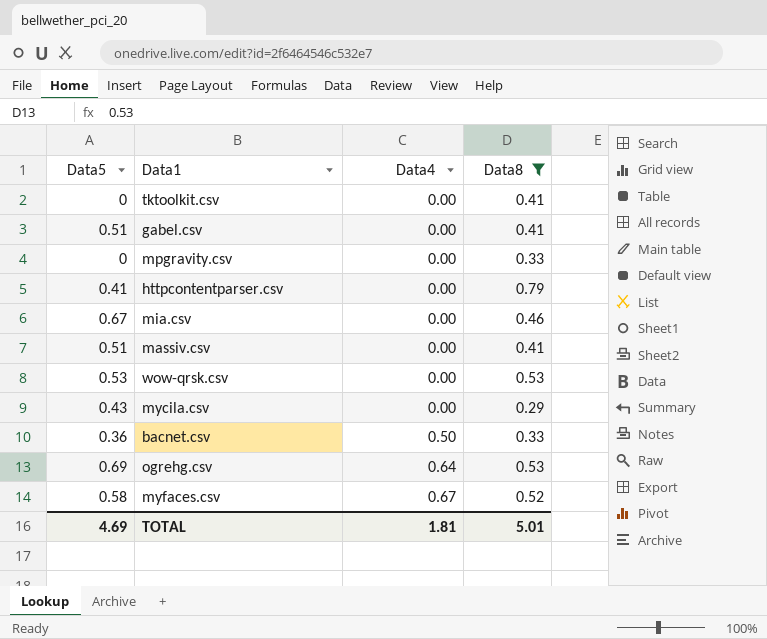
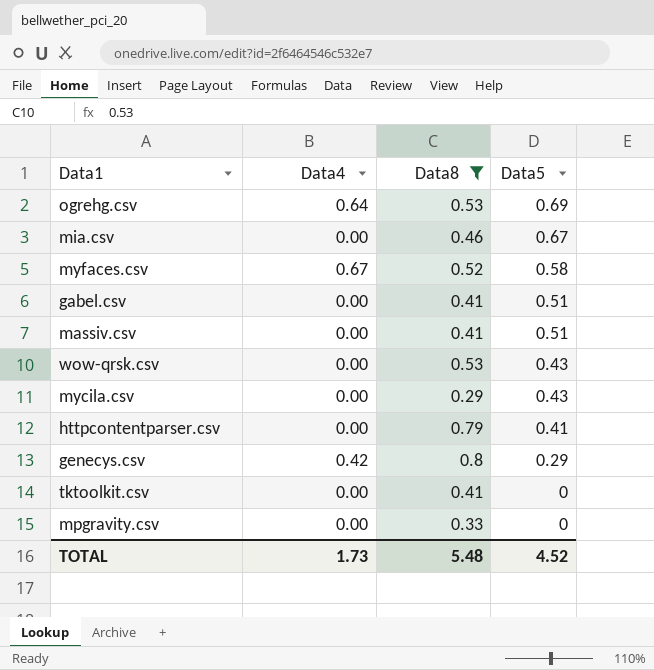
row order: Data4 ascending -> Data5 descending
column Data5 | position: 1 -> 4
row bacnet.csv: 0.36 | 0.50 | 0.33 -> none
wow-qrsk.csv | Data5: 0.53 -> 0.43
row genecys.csv: none -> 0.42 | 0.8 | 0.29
TOTAL | Data4: 1.81 -> 1.73
TOTAL | Data8: 5.01 -> 5.48
TOTAL | Data5: 4.69 -> 4.52

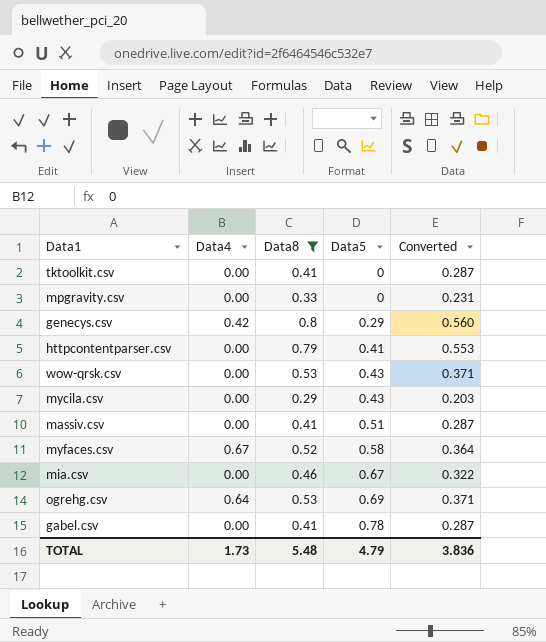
row order: Data5 descending -> Data5 ascending
column Converted | formula: none -> [Data8] * 0.7
gabel.csv | Data5: 0.51 -> 0.78
TOTAL | Data5: 4.52 -> 4.79

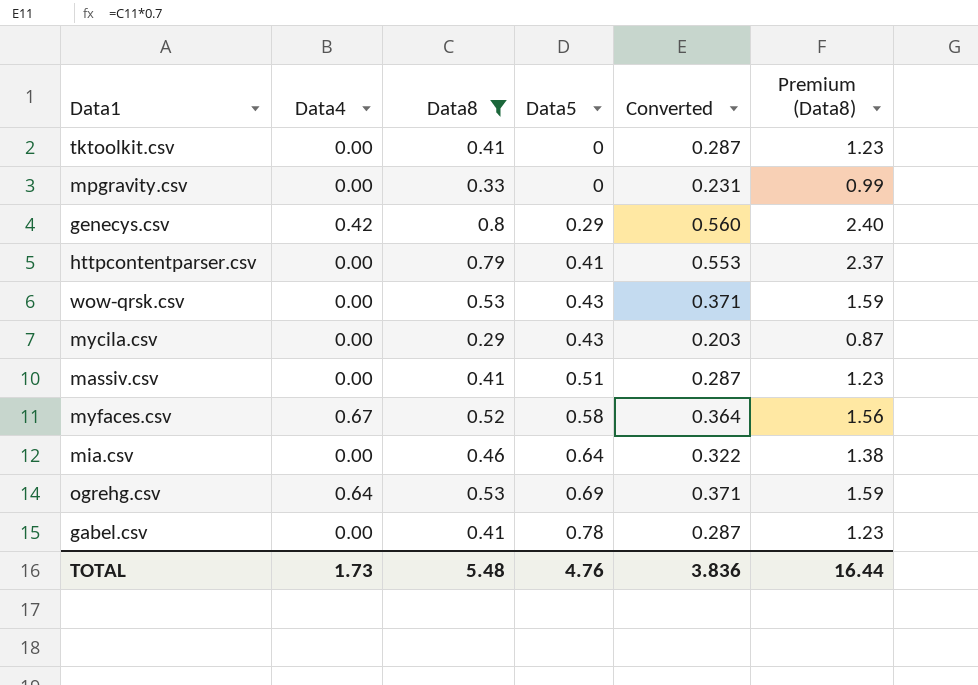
column Premium (Data8) | formula: none -> [Data8] * 3
mia.csv | Data5: 0.67 -> 0.64
TOTAL | Data5: 4.79 -> 4.76

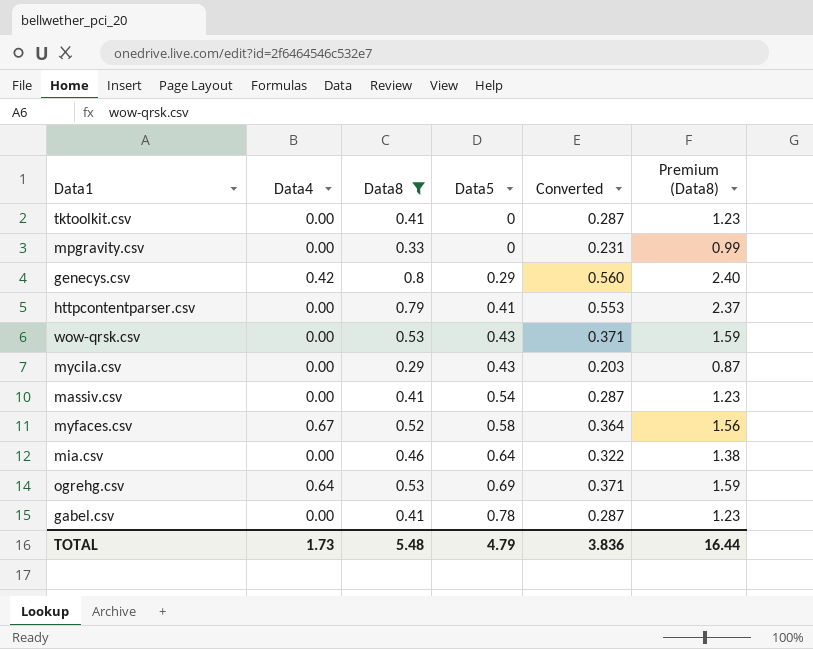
massiv.csv | Data5: 0.51 -> 0.54
TOTAL | Data5: 4.76 -> 4.79

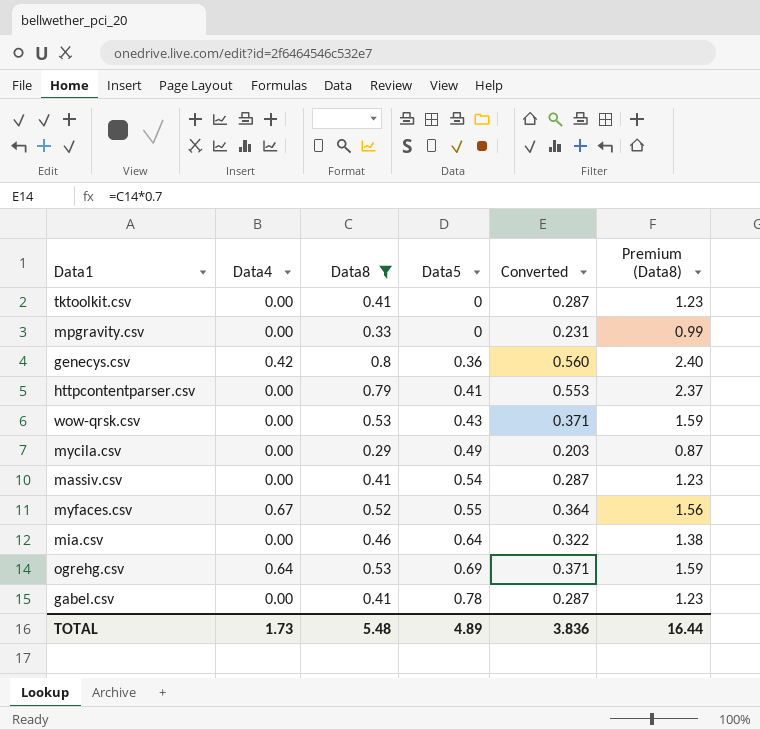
genecys.csv | Data5: 0.29 -> 0.36
mycila.csv | Data5: 0.43 -> 0.49
myfaces.csv | Data5: 0.58 -> 0.55
TOTAL | Data5: 4.79 -> 4.89

